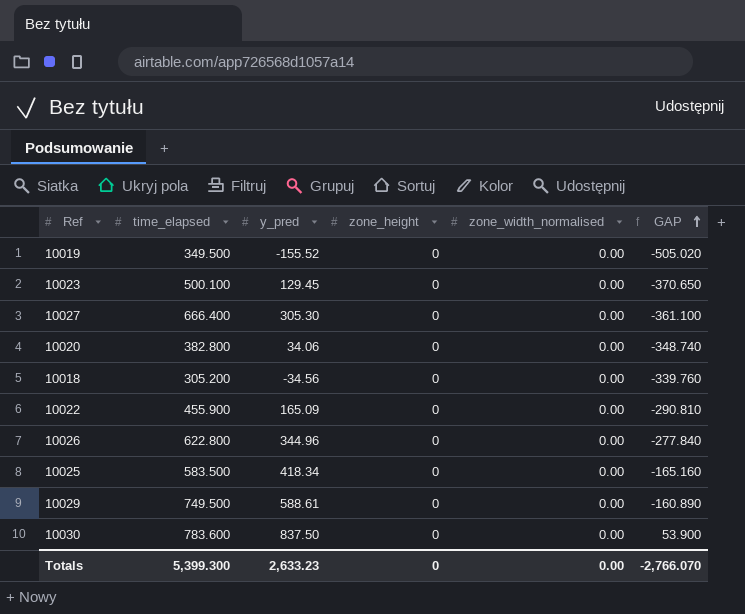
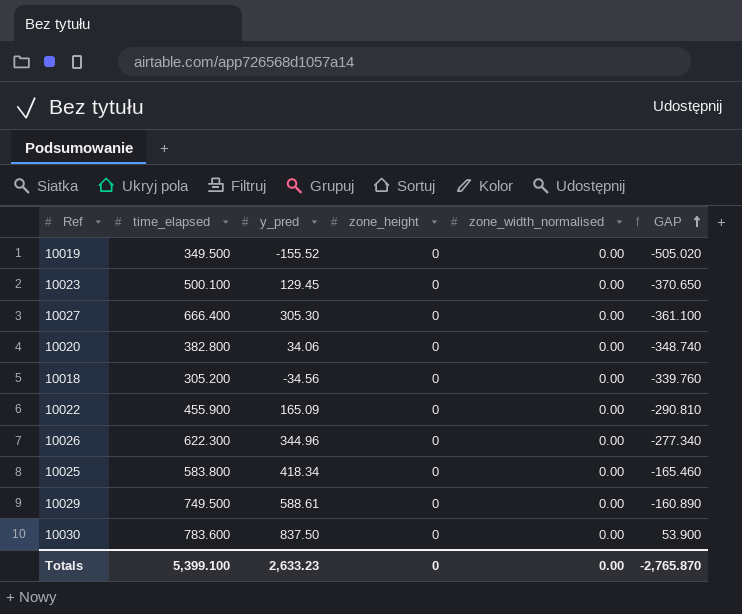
10026 | time_elapsed: 622.800 -> 622.300
10026 | GAP: -277.840 -> -277.340
10025 | time_elapsed: 583.500 -> 583.800
10025 | GAP: -165.160 -> -165.460
Totals | time_elapsed: 5,399.300 -> 5,399.100
Totals | GAP: -2,766.070 -> -2,765.870

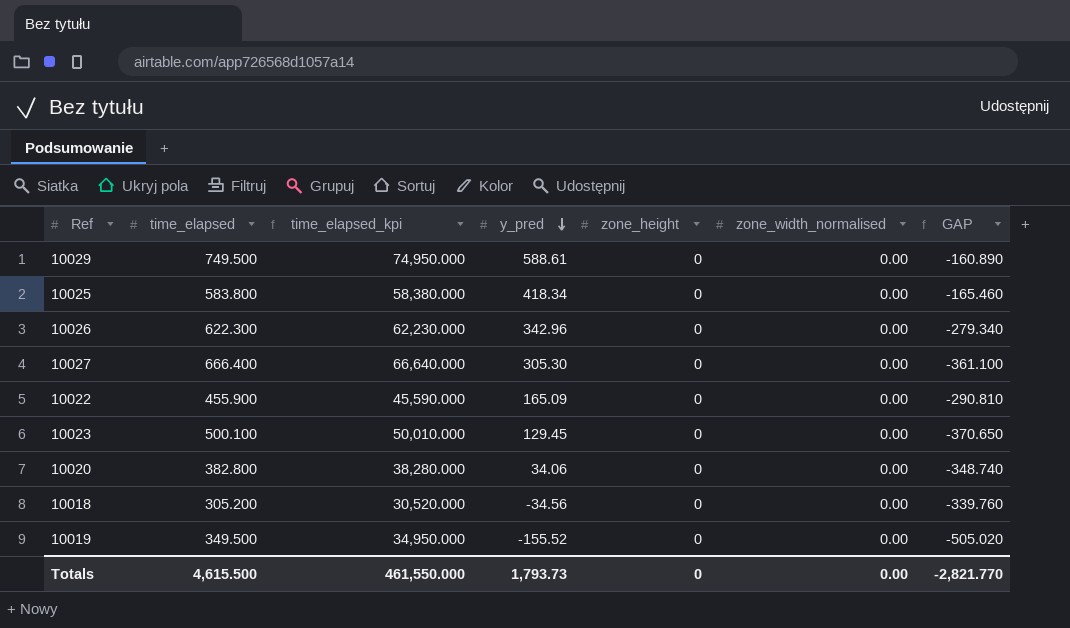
row order: GAP ascending -> y_pred descending
column time_elapsed_kpi | formula: none -> [time_elapsed] * 100
row 10030: 783.600 | 837.50 | 0 | 0.00 | 53.900 -> none
10026 | y_pred: 344.96 -> 342.96
10026 | GAP: -277.340 -> -279.340
Totals | time_elapsed: 5,399.100 -> 4,615.500
Totals | y_pred: 2,633.23 -> 1,793.73
Totals | GAP: -2,765.870 -> -2,821.770

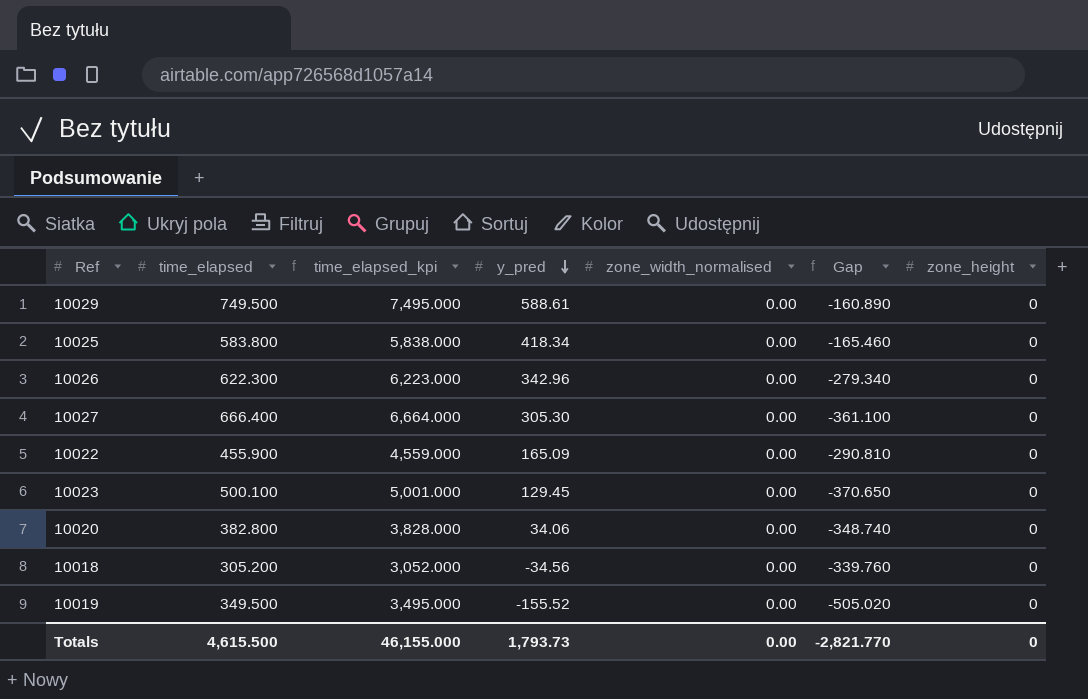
column time_elapsed_kpi | formula: [time_elapsed] * 100 -> [time_elapsed] * 10
column name: GAP -> Gap
column zone_height | position: 5 -> 7
Totals | time_elapsed_kpi: 461,550.000 -> 46,155.000

